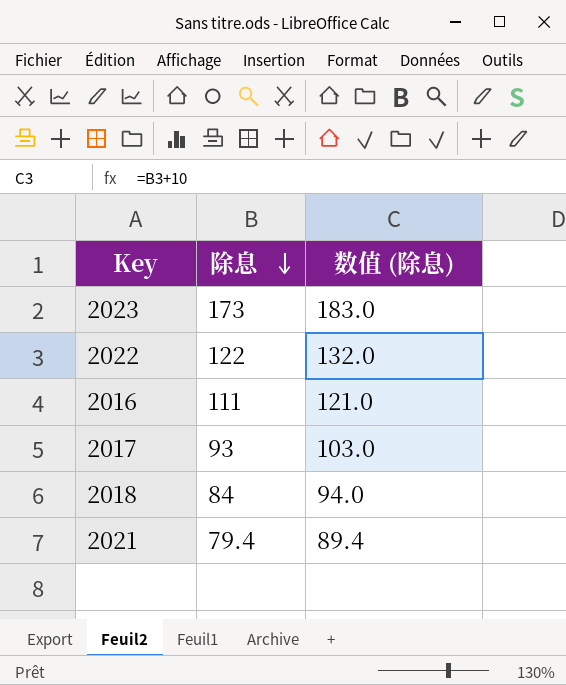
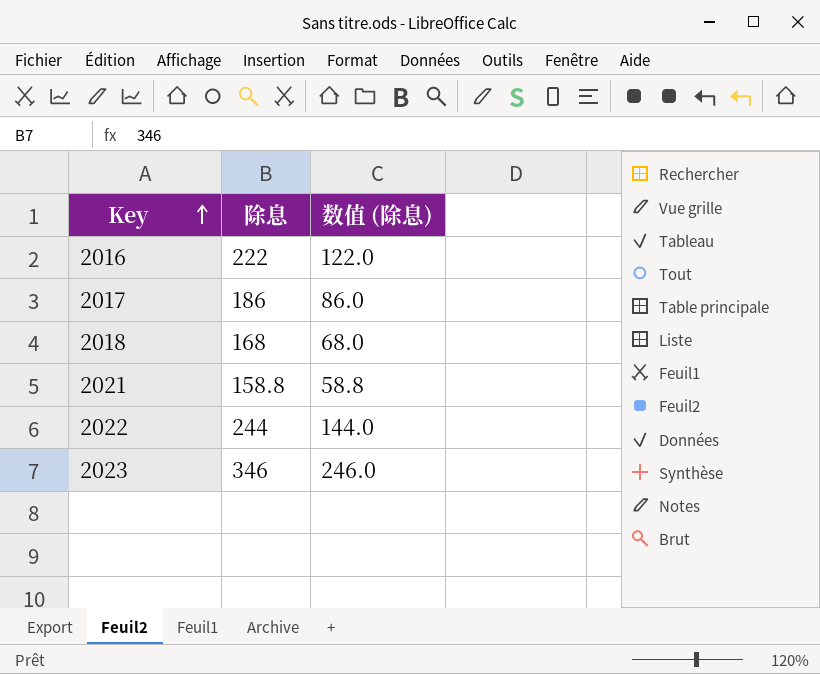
row order: 除息 descending -> Key ascending
column 数值 (除息) | formula: [除息] + 10 -> [除息] - 100
2016 | 除息: 111 -> 222
2017 | 除息: 93 -> 186
2018 | 除息: 84 -> 168
2021 | 除息: 79.4 -> 158.8
2022 | 除息: 122 -> 244
2023 | 除息: 173 -> 346

